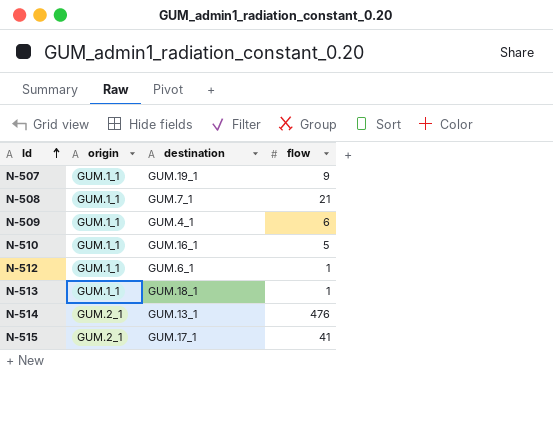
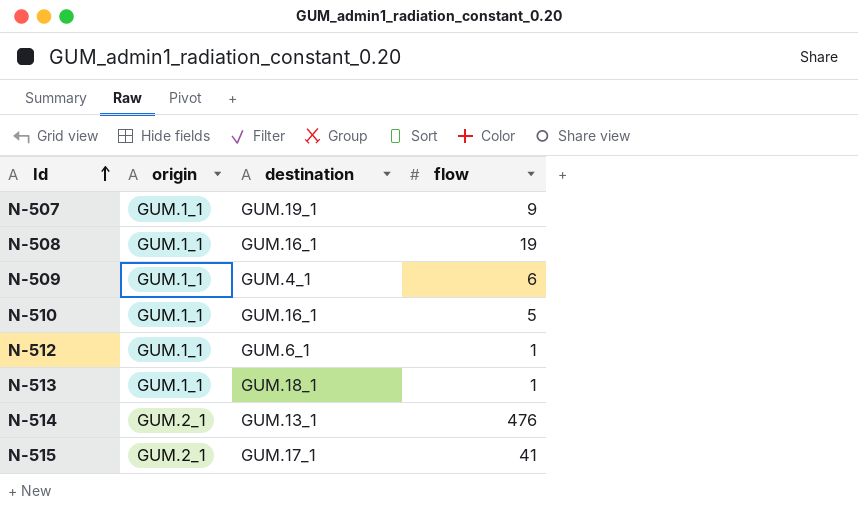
N-508 | destination: GUM.7_1 -> GUM.16_1
N-508 | flow: 21 -> 19

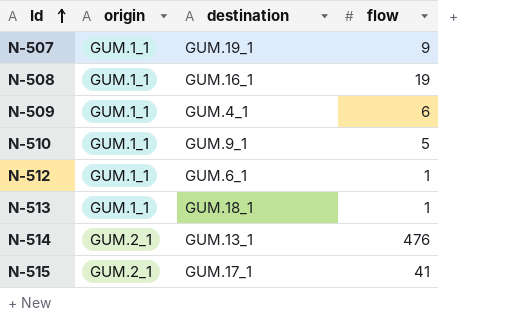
N-510 | destination: GUM.16_1 -> GUM.9_1

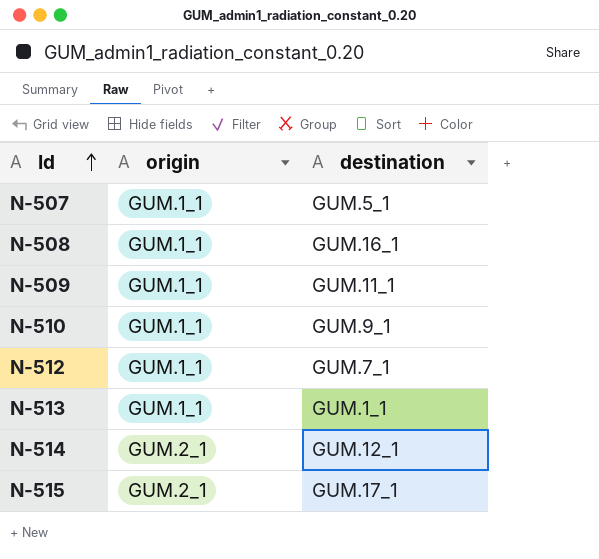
column flow | position: 4 -> none
N-507 | destination: GUM.19_1 -> GUM.5_1
N-509 | destination: GUM.4_1 -> GUM.11_1
N-512 | destination: GUM.6_1 -> GUM.7_1
N-513 | destination: GUM.18_1 -> GUM.1_1
N-514 | destination: GUM.13_1 -> GUM.12_1

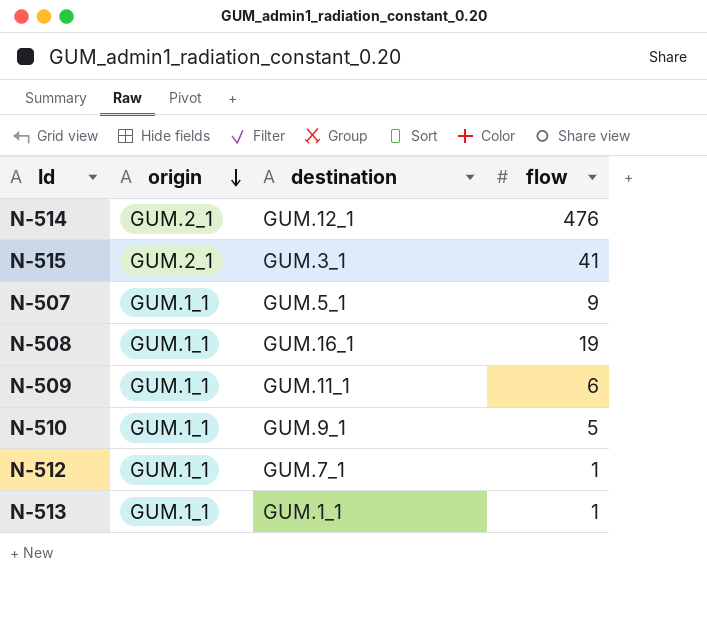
row order: Id ascending -> origin descending
column flow | position: none -> 4
N-515 | destination: GUM.17_1 -> GUM.3_1

